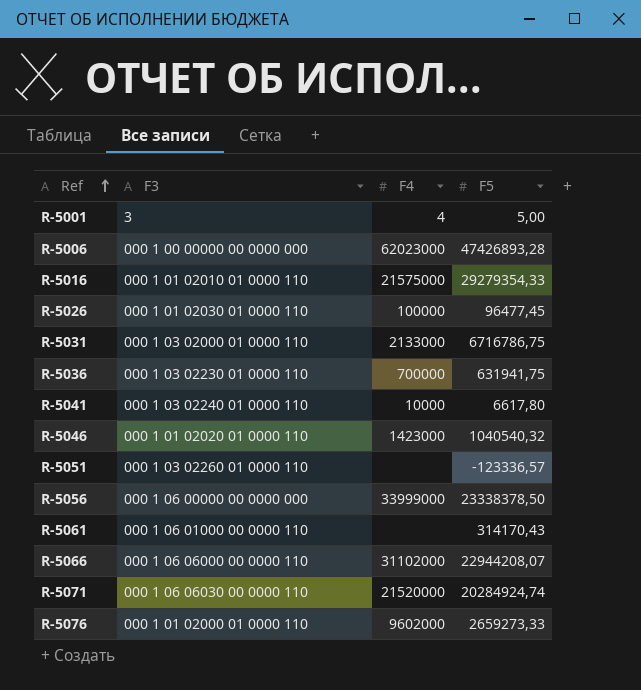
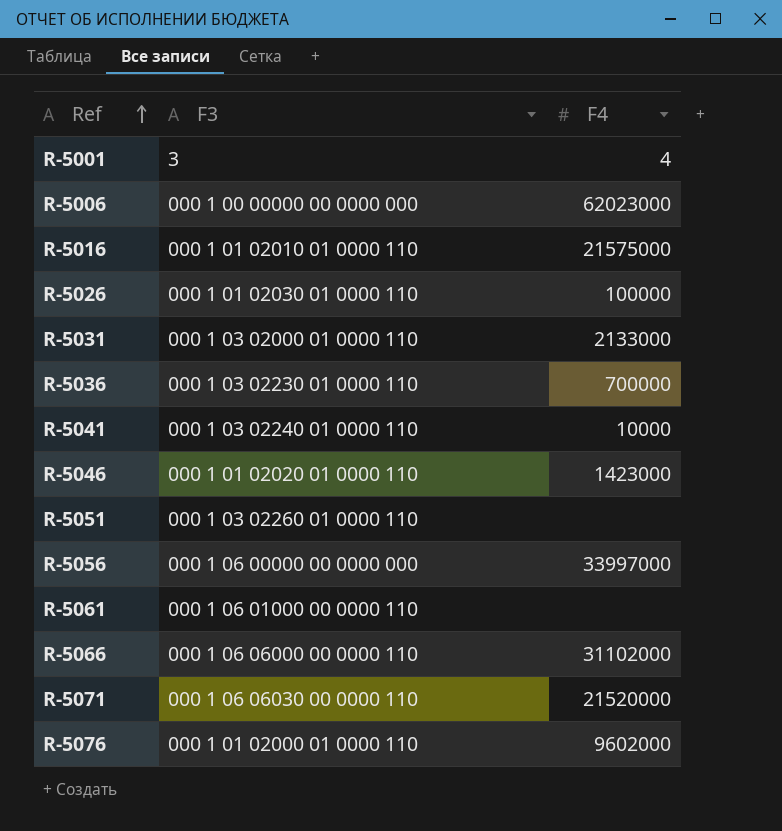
column F5 | position: 4 -> none
R-5056 | F4: 33999000 -> 33997000

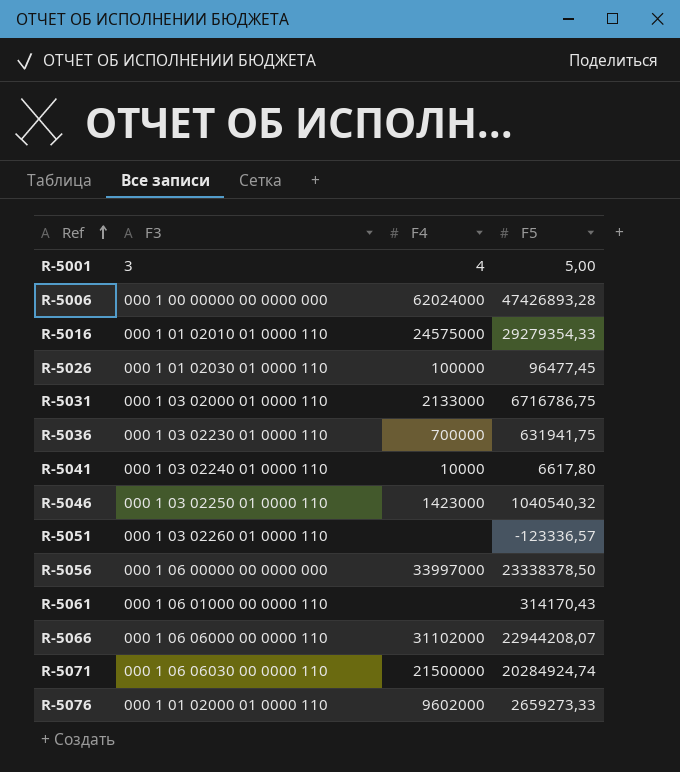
column F5 | position: none -> 4
R-5006 | F4: 62023000 -> 62024000
R-5016 | F4: 21575000 -> 24575000
R-5046 | F3: 000 1 01 02020 01 0000 110 -> 000 1 03 02250 01 0000 110
R-5071 | F4: 21520000 -> 21500000

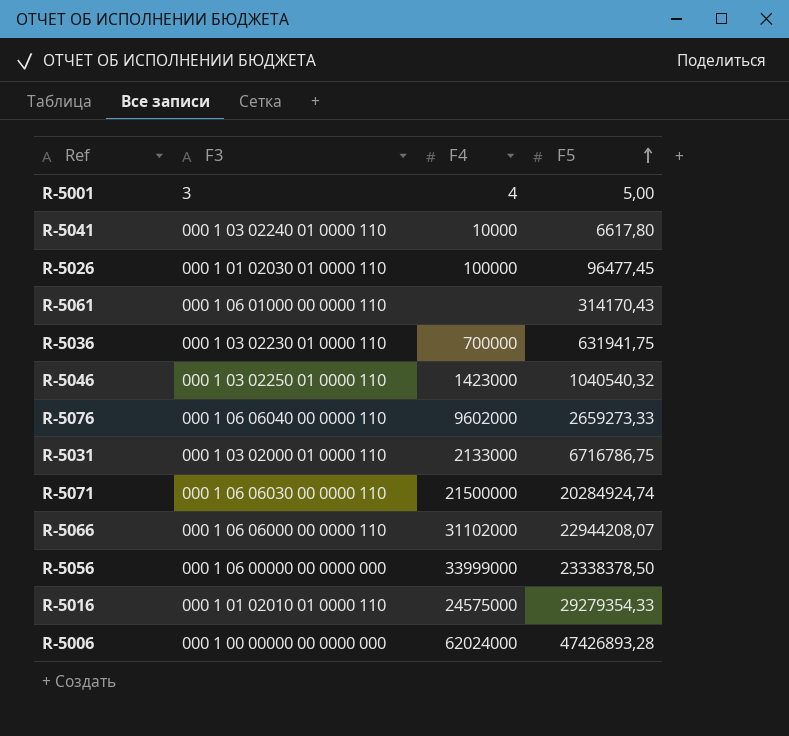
row order: Ref ascending -> F5 ascending
row R-5051: 000 1 03 02260 01 0000 110 | none | -123336,57 -> none
R-5076 | F3: 000 1 01 02000 01 0000 110 -> 000 1 06 06040 00 0000 110
R-5056 | F4: 33997000 -> 33999000

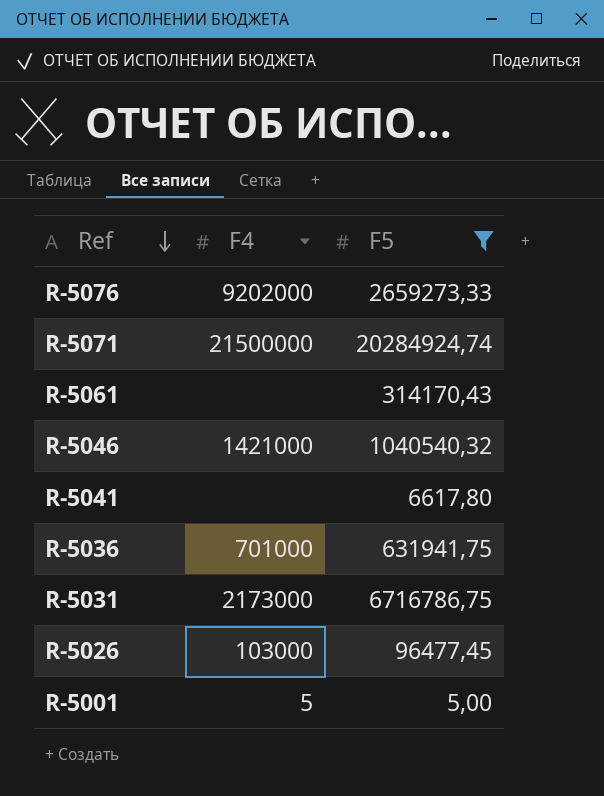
filter: none -> F5 <= 20284924,74
row order: F5 ascending -> Ref descending
column F3 | position: 2 -> none
R-5076 | F4: 9602000 -> 9202000
R-5046 | F4: 1423000 -> 1421000
R-5041 | F4: 10000 -> none
R-5036 | F4: 700000 -> 701000
R-5031 | F4: 2133000 -> 2173000
R-5026 | F4: 100000 -> 103000
R-5001 | F4: 4 -> 5

